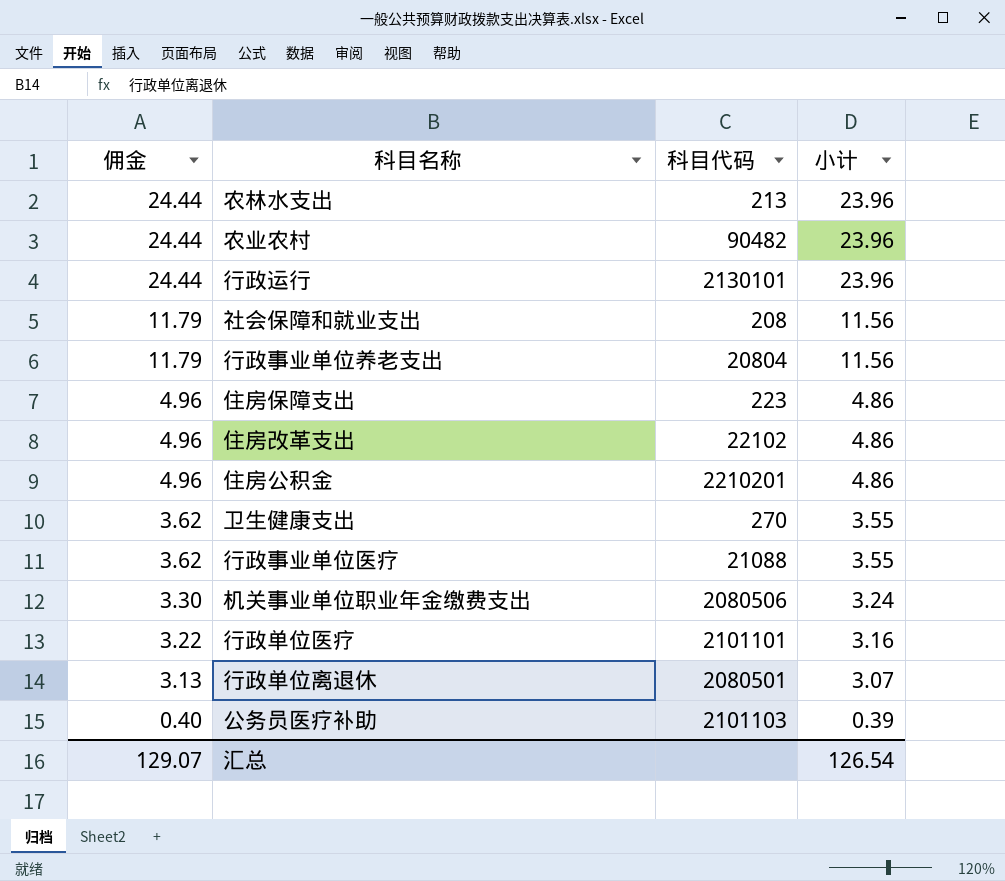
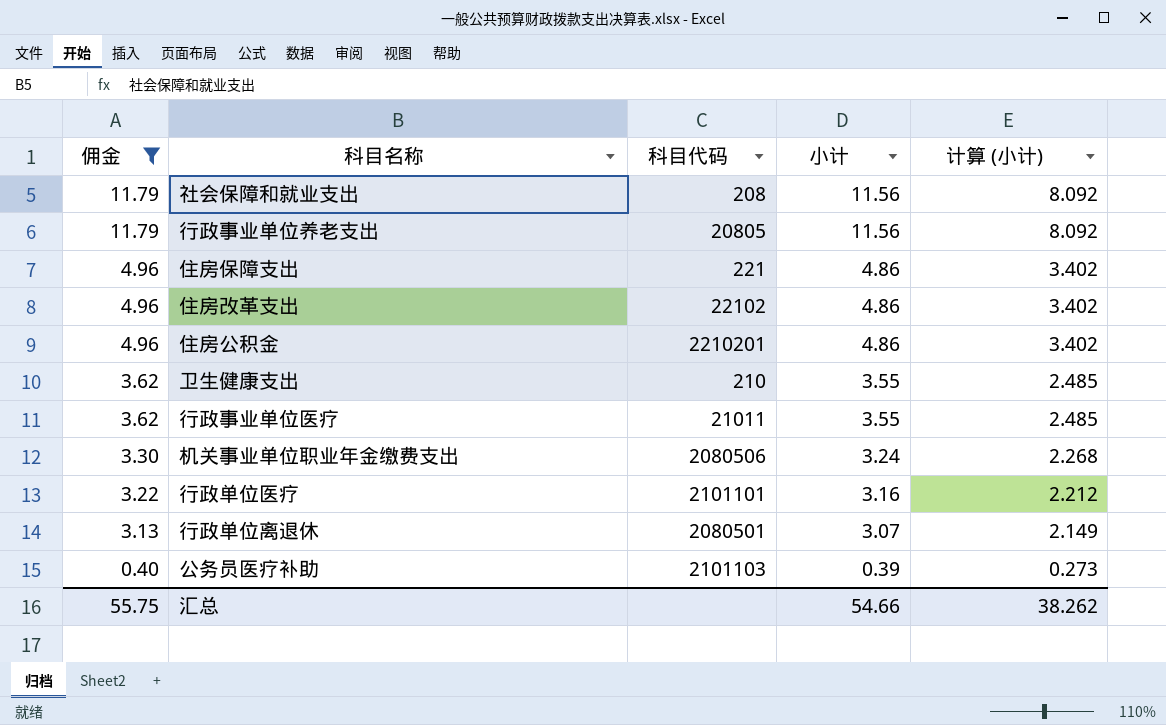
filter: none -> 佣金 != 24.44
column 计算 (小计) | formula: none -> [小计] * 0.7
行政事业单位养老支出 | 科目代码: 20804 -> 20805
住房保障支出 | 科目代码: 223 -> 221
卫生健康支出 | 科目代码: 270 -> 210
行政事业单位医疗 | 科目代码: 21088 -> 21011
汇总 | 佣金: 129.07 -> 55.75
汇总 | 小计: 126.54 -> 54.66

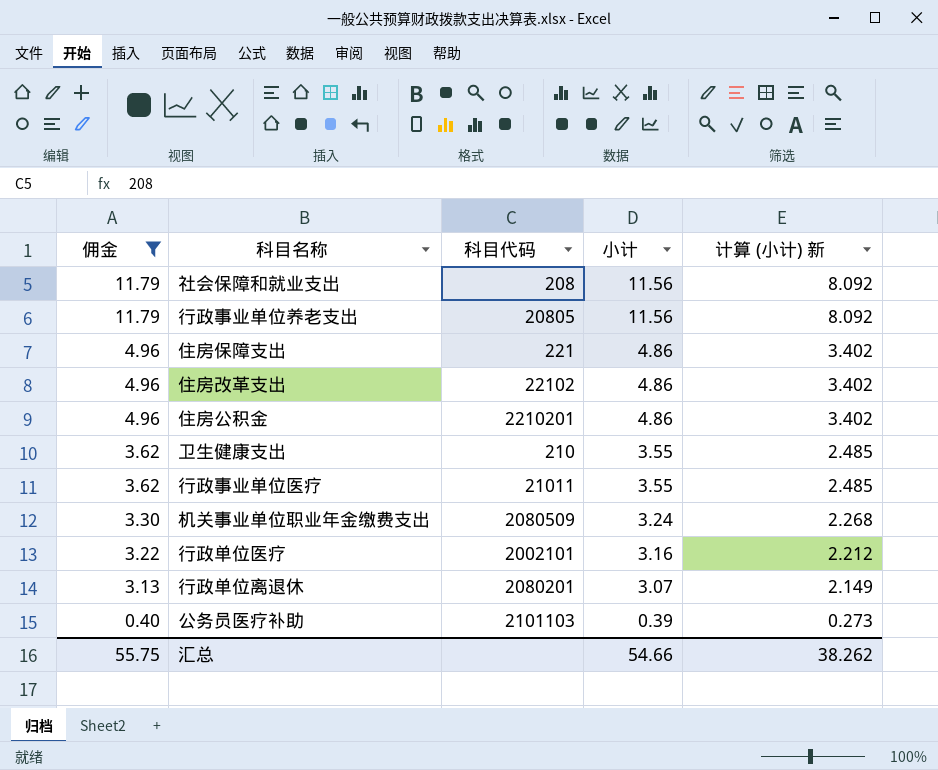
column name: 计算 (小计) -> 计算 (小计) 新
机关事业单位职业年金缴费支出 | 科目代码: 2080506 -> 2080509
行政单位医疗 | 科目代码: 2101101 -> 2002101
行政单位离退休 | 科目代码: 2080501 -> 2080201

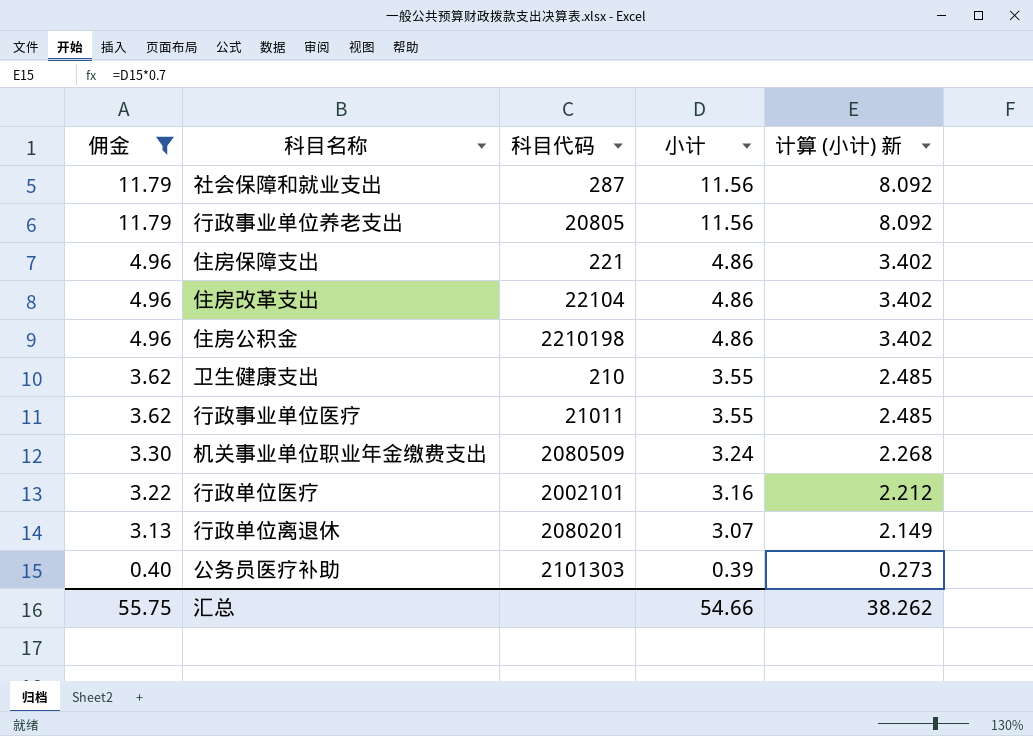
社会保障和就业支出 | 科目代码: 208 -> 287
住房改革支出 | 科目代码: 22102 -> 22104
住房公积金 | 科目代码: 2210201 -> 2210198
公务员医疗补助 | 科目代码: 2101103 -> 2101303

